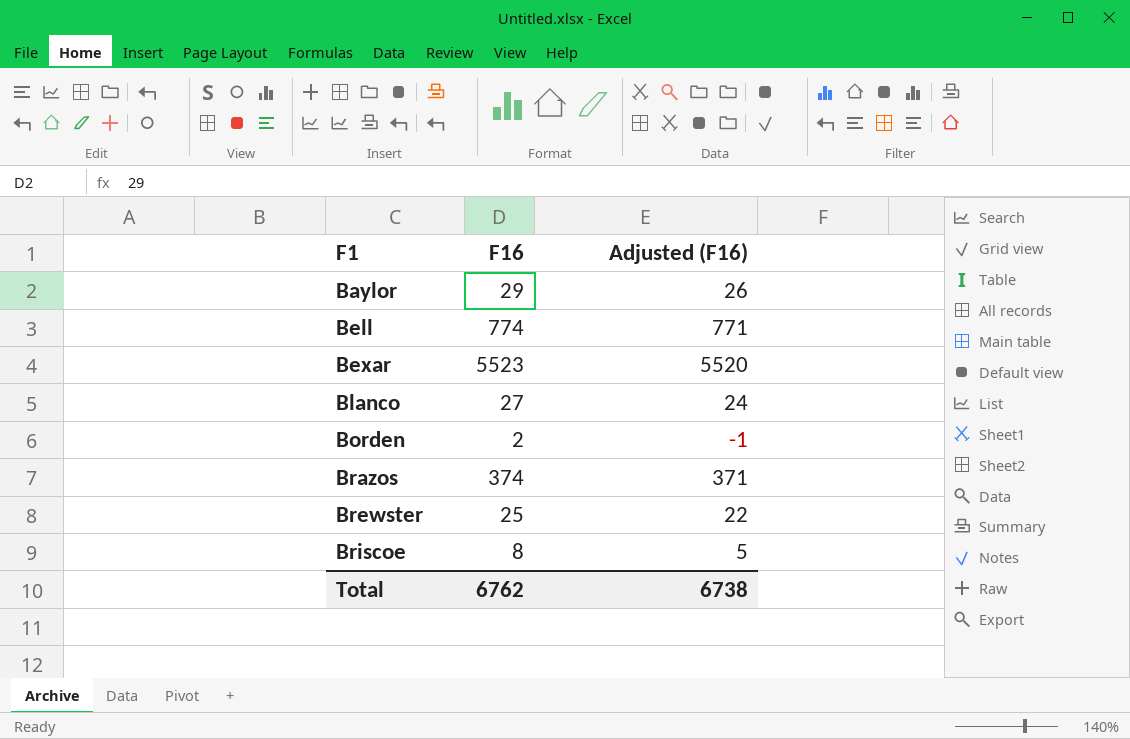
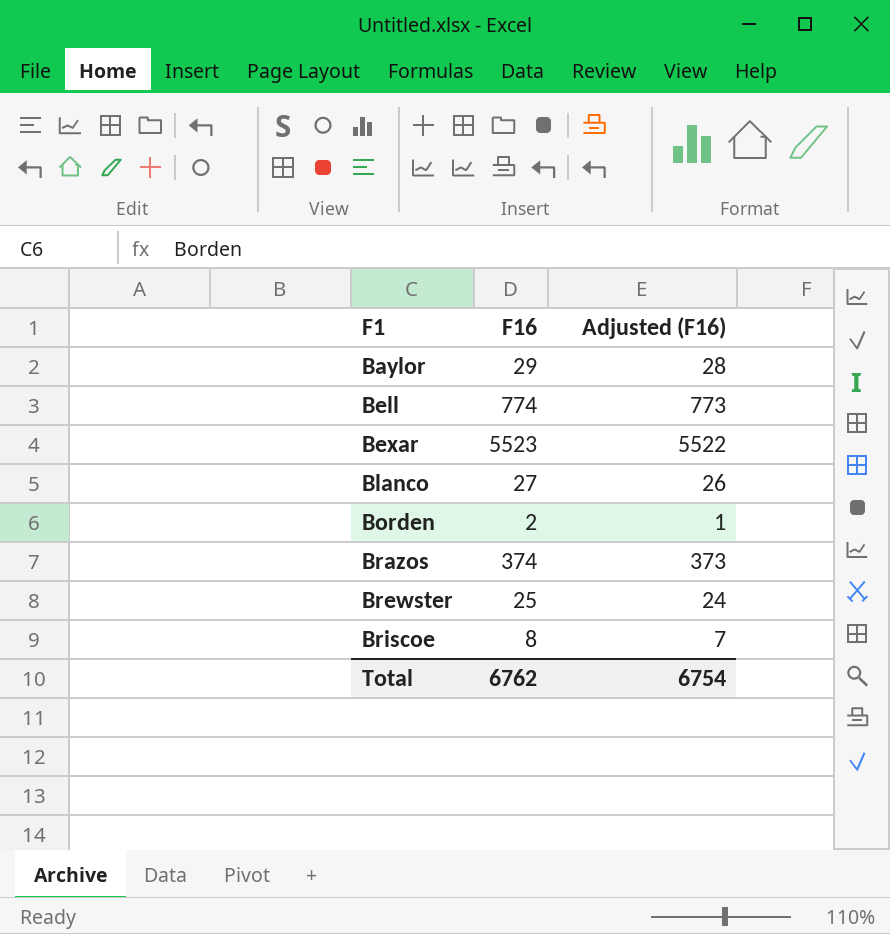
column Adjusted (F16) | formula: [F16] - 3 -> [F16] - 1
Total | Adjusted (F16): 6738 -> 6754

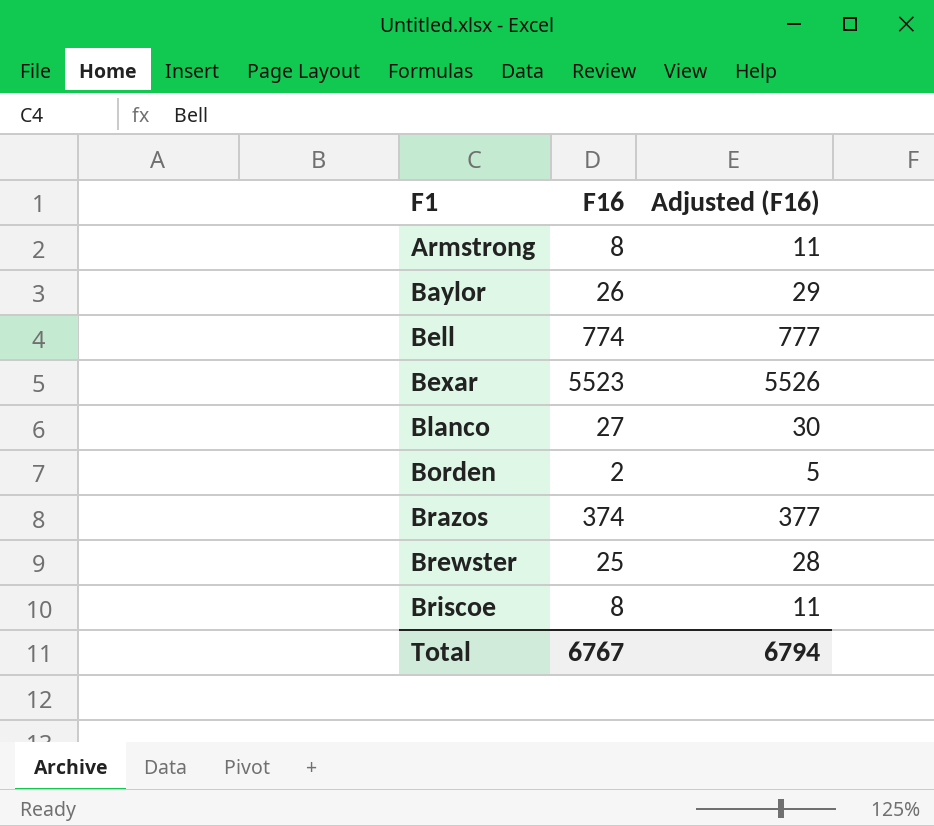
column Adjusted (F16) | formula: [F16] - 1 -> [F16] + 3
row Armstrong: none -> 8 | 11
Baylor | F16: 29 -> 26
Total | F16: 6762 -> 6767
Total | Adjusted (F16): 6754 -> 6794

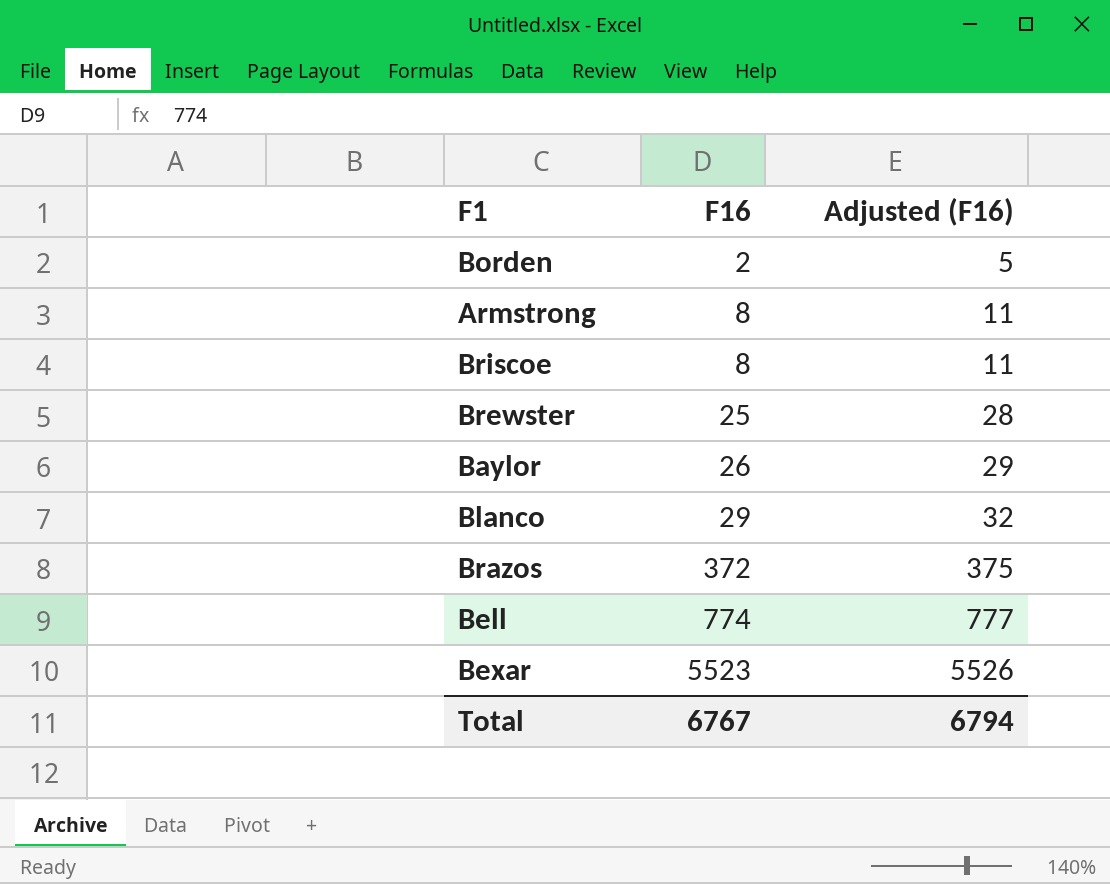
row order: F1 ascending -> F16 ascending
Blanco | F16: 27 -> 29
Blanco | Adjusted (F16): 30 -> 32
Brazos | F16: 374 -> 372
Brazos | Adjusted (F16): 377 -> 375

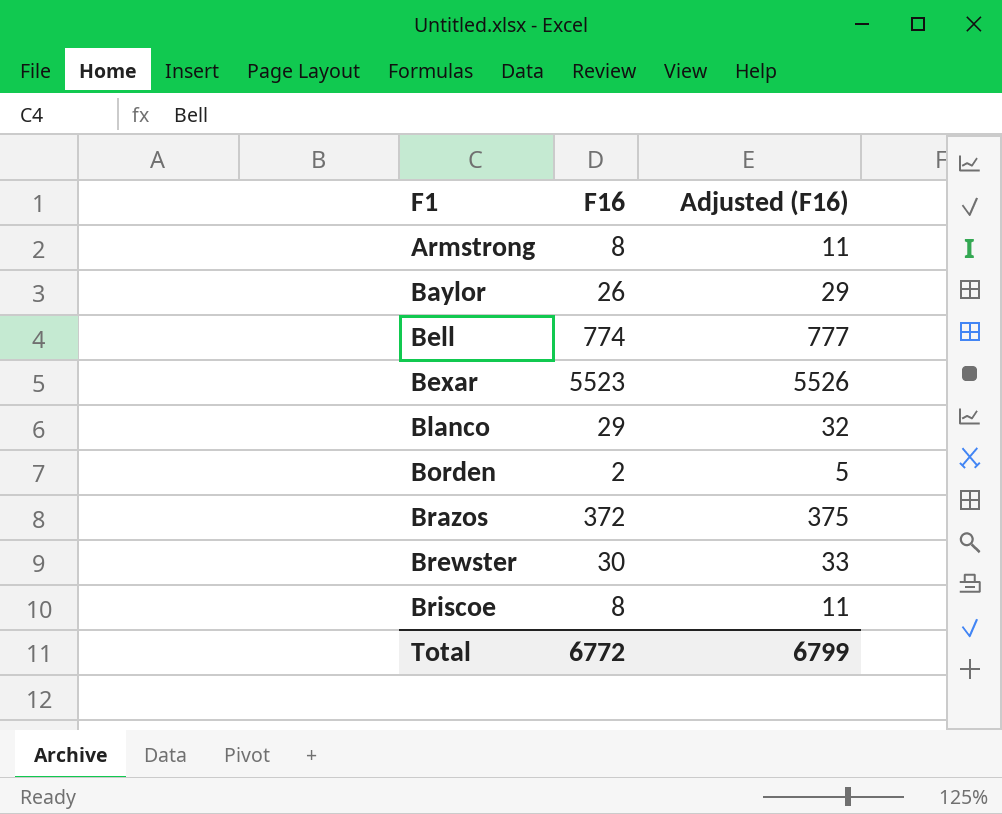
row order: F16 ascending -> F1 ascending
Brewster | F16: 25 -> 30
Brewster | Adjusted (F16): 28 -> 33
Total | F16: 6767 -> 6772
Total | Adjusted (F16): 6794 -> 6799

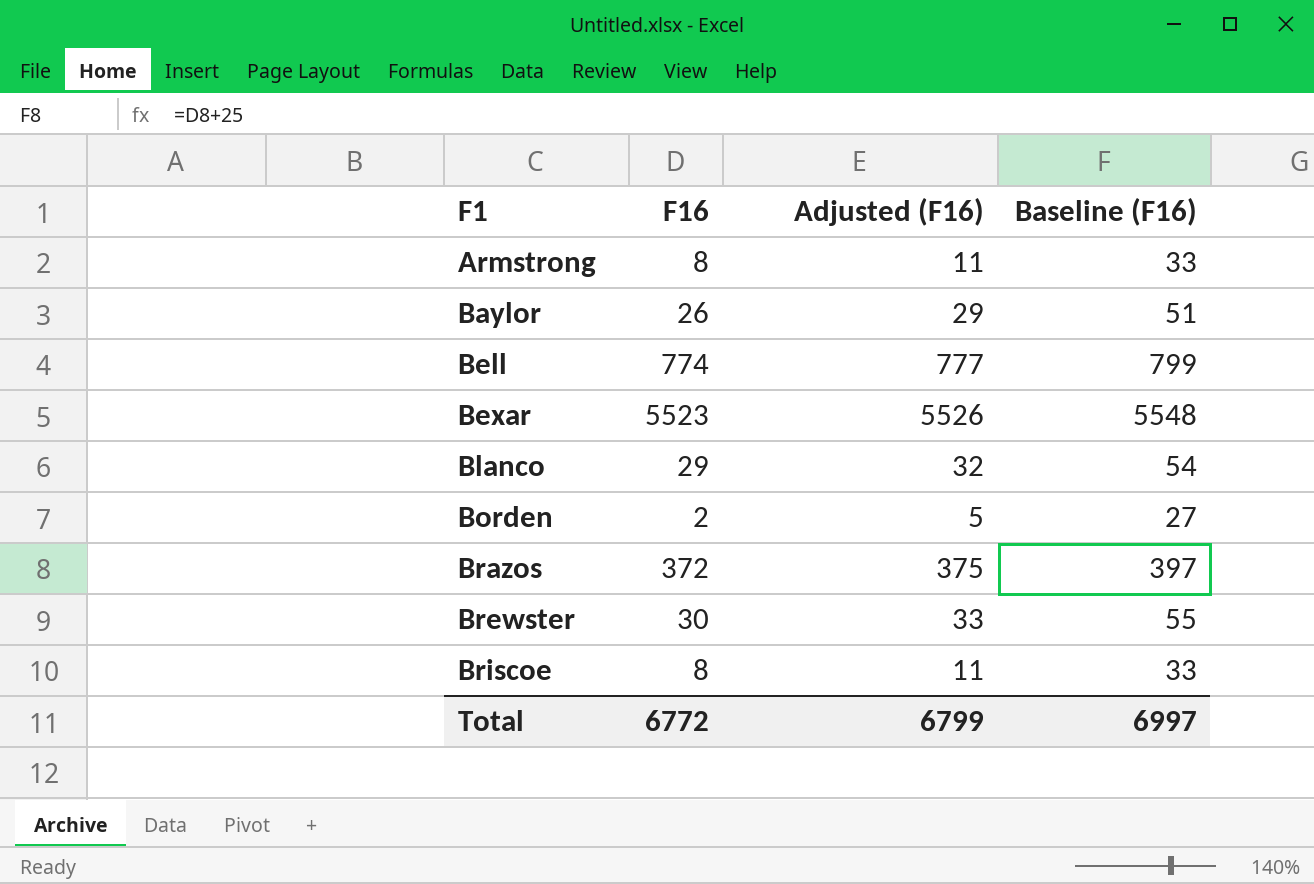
column Baseline (F16) | formula: none -> [F16] + 25

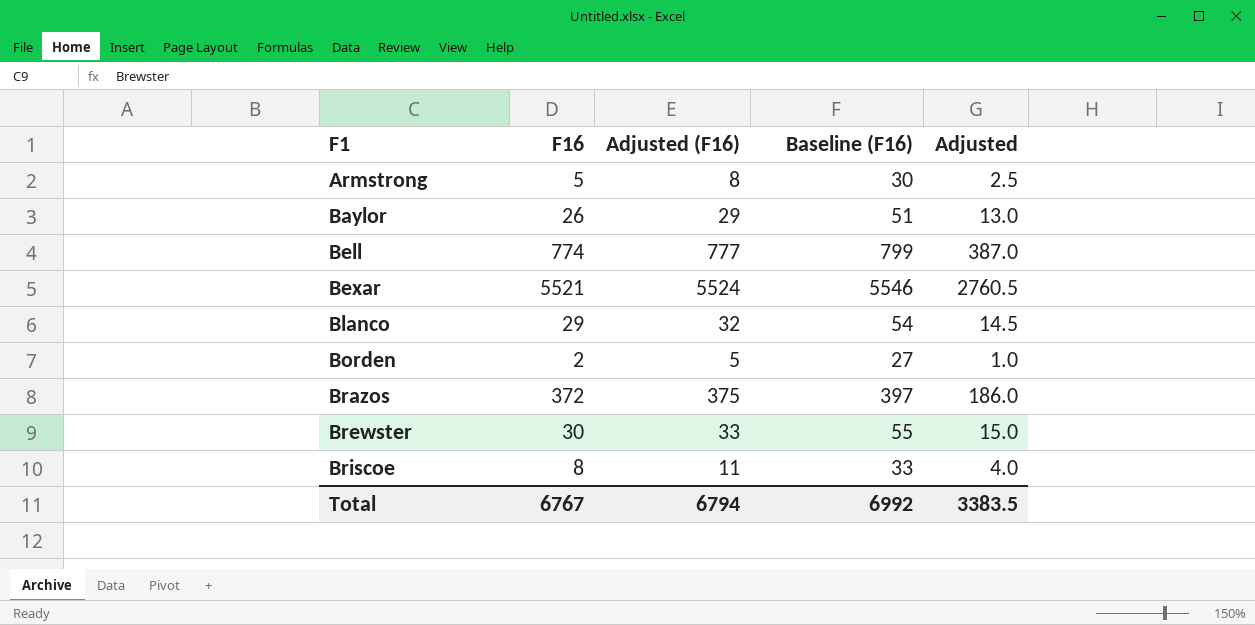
column Adjusted | formula: none -> [F16] * 0.5
Armstrong | F16: 8 -> 5
Armstrong | Adjusted (F16): 11 -> 8
Armstrong | Baseline (F16): 33 -> 30
Bexar | F16: 5523 -> 5521
Bexar | Adjusted (F16): 5526 -> 5524
Bexar | Baseline (F16): 5548 -> 5546
Total | F16: 6772 -> 6767
Total | Adjusted (F16): 6799 -> 6794
Total | Baseline (F16): 6997 -> 6992

